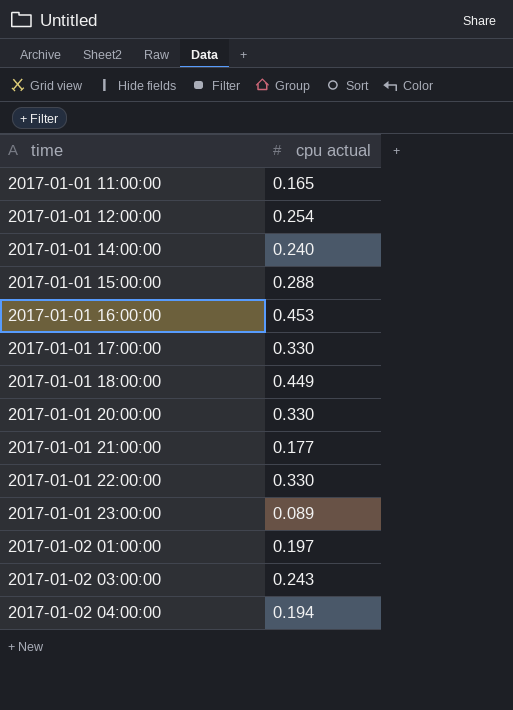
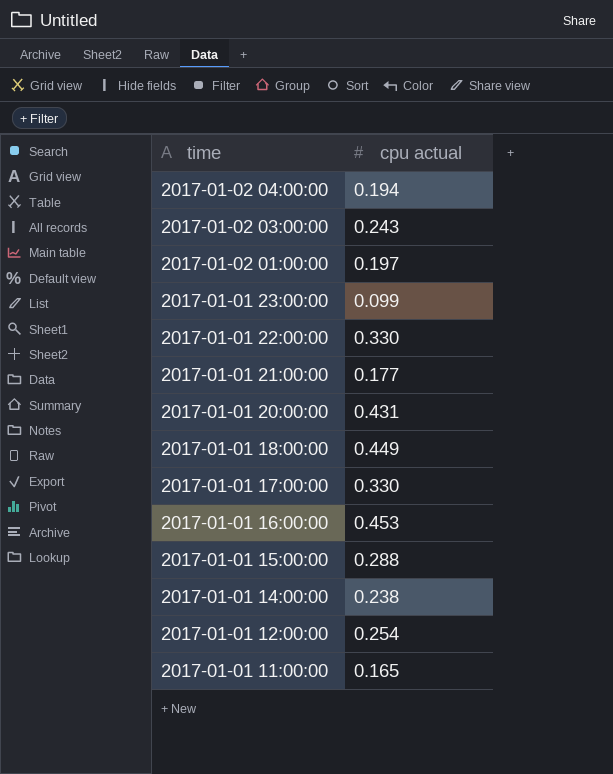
row order: time ascending -> time descending
2017-01-01 23:00:00 | cpu actual: 0.089 -> 0.099
2017-01-01 20:00:00 | cpu actual: 0.330 -> 0.431
2017-01-01 14:00:00 | cpu actual: 0.240 -> 0.238

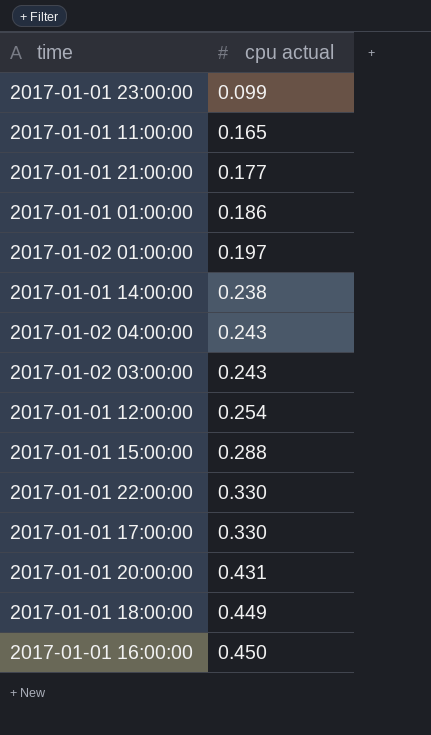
row order: time descending -> cpu actual ascending
row 2017-01-01 01:00:00: none -> 0.186
2017-01-02 04:00:00 | cpu actual: 0.194 -> 0.243
2017-01-01 16:00:00 | cpu actual: 0.453 -> 0.450

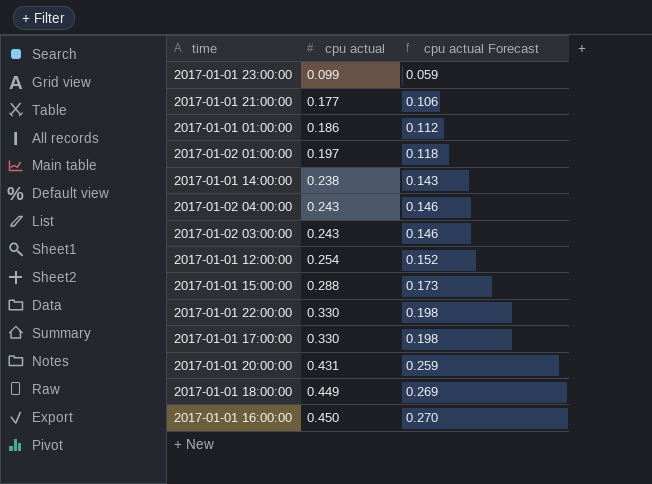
column cpu actual Forecast | formula: none -> [cpu actual] * 0.6
row 2017-01-01 11:00:00: 0.165 -> none

